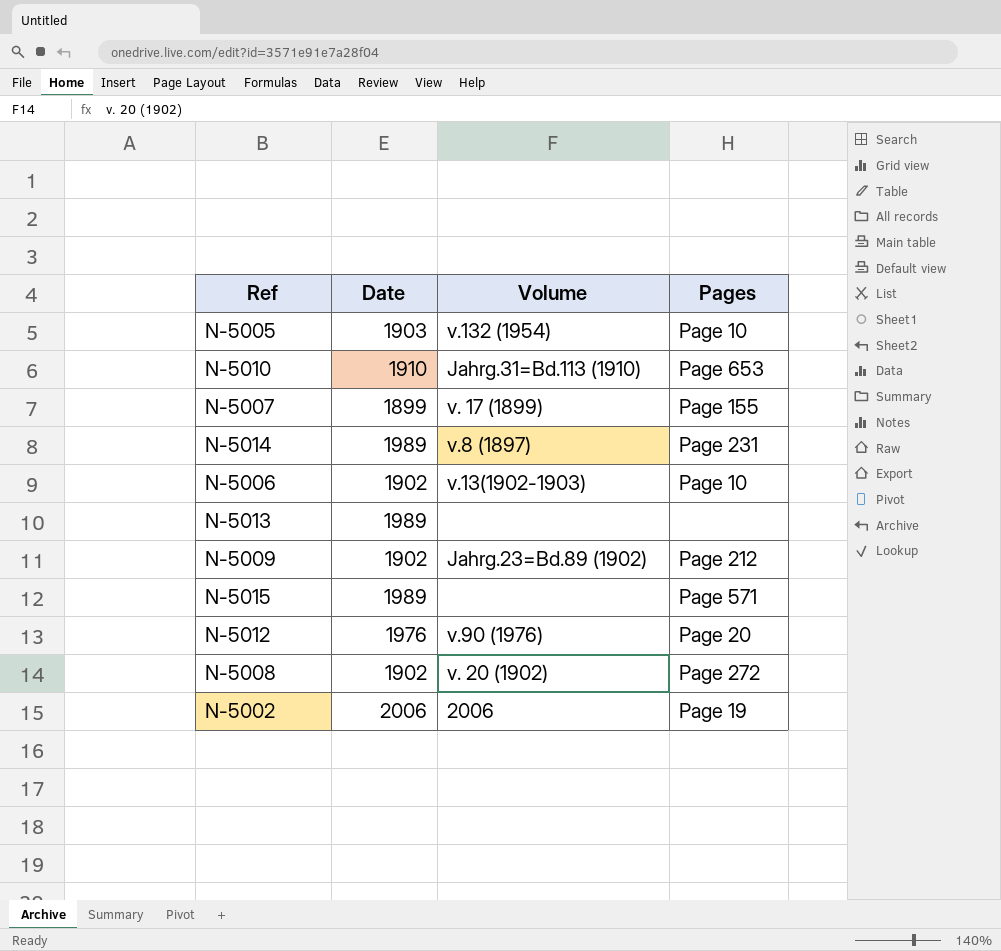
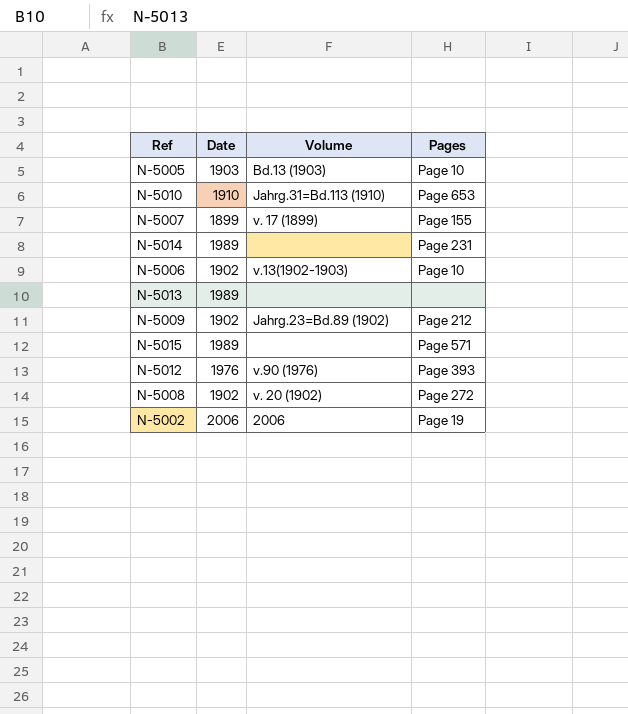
N-5005 | Volume: v.132 (1954) -> Bd.13 (1903)
N-5014 | Volume: v.8 (1897) -> none
N-5012 | Pages: Page 20 -> Page 393

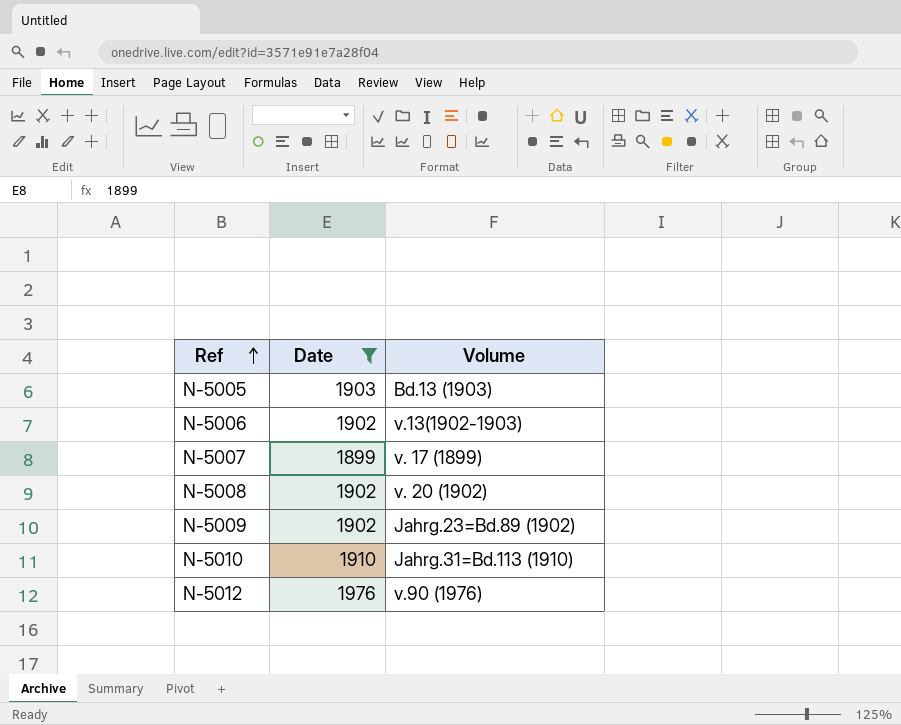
filter: none -> Date <= 1976
row order: none -> Ref ascending
column Pages | position: 4 -> none

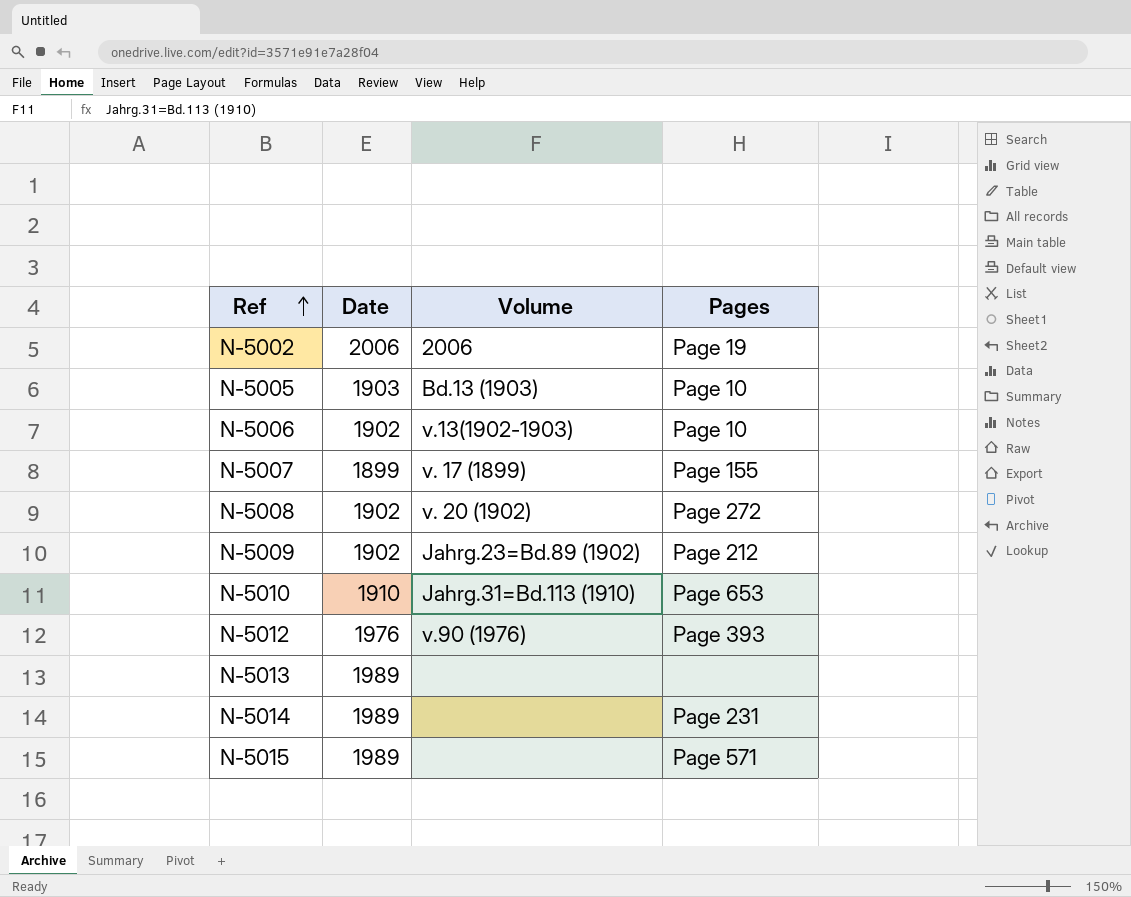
filter: Date <= 1976 -> none
column Pages | position: none -> 4

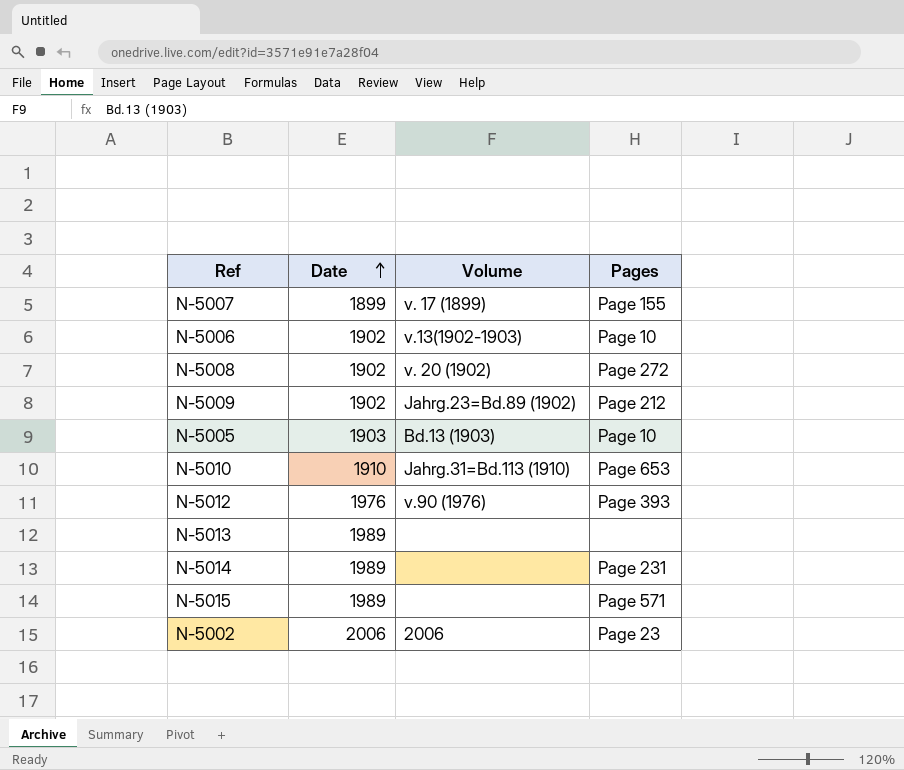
row order: Ref ascending -> Date ascending
N-5002 | Pages: Page 19 -> Page 23

